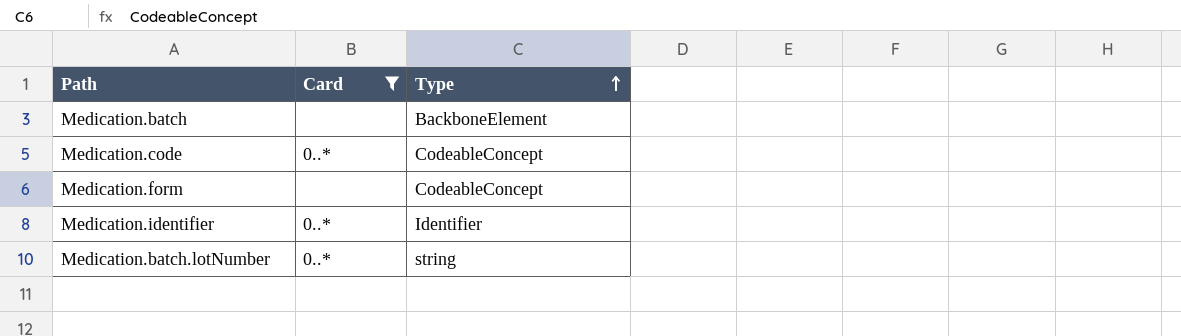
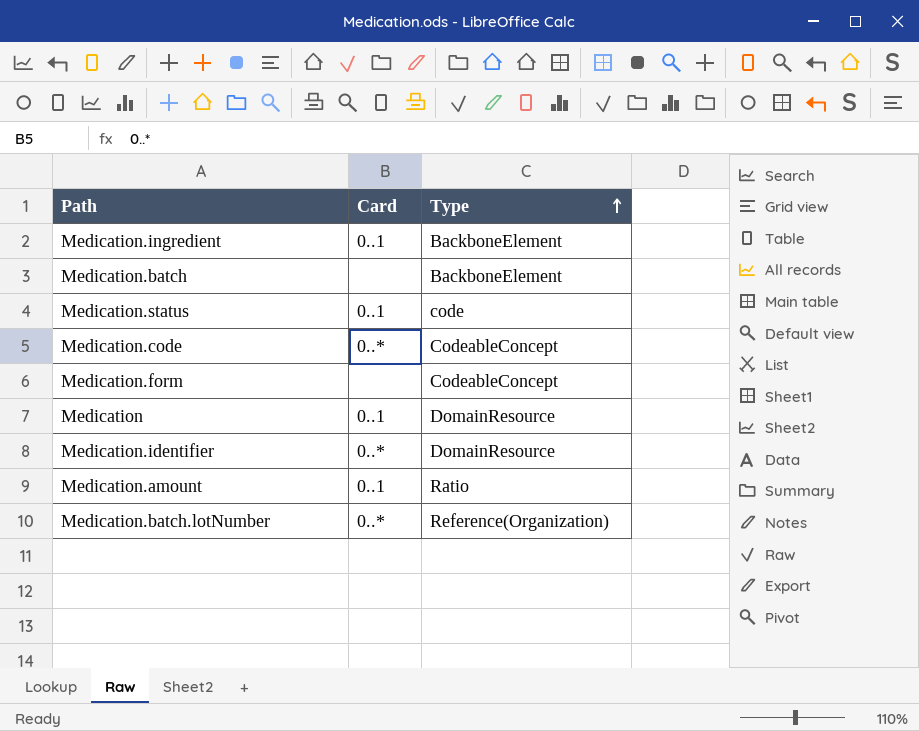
filter: Card != 0..1 -> none
Medication.identifier | Type: Identifier -> DomainResource
Medication.batch.lotNumber | Type: string -> Reference(Organization)

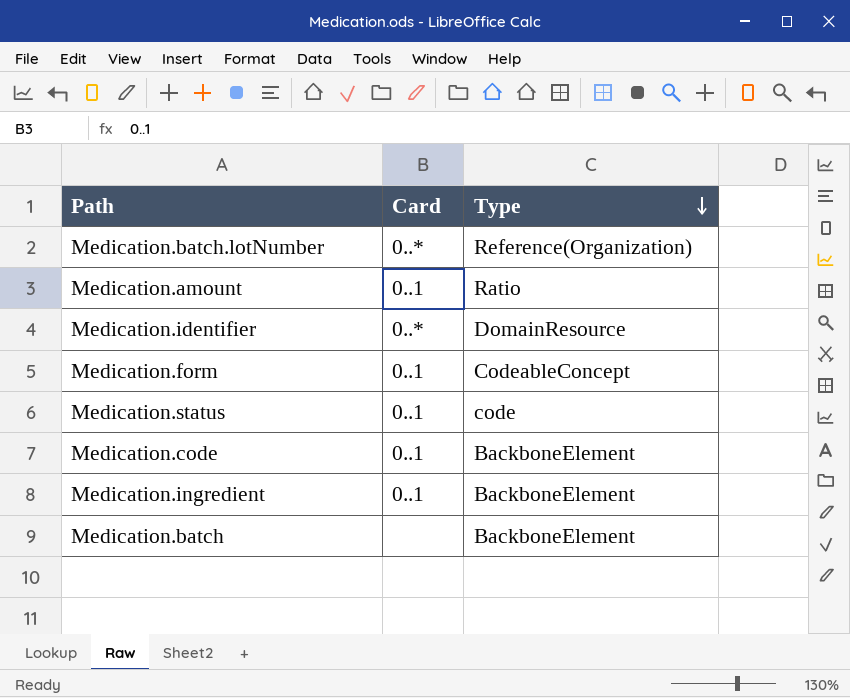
row order: Type ascending -> Type descending
row Medication: 0..1 | DomainResource -> none
Medication.form | Card: none -> 0..1
Medication.code | Card: 0..* -> 0..1
Medication.code | Type: CodeableConcept -> BackboneElement

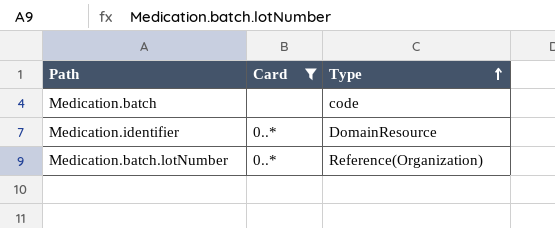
filter: none -> Card != 0..1
row order: Type descending -> Type ascending
Medication.batch | Type: BackboneElement -> code

